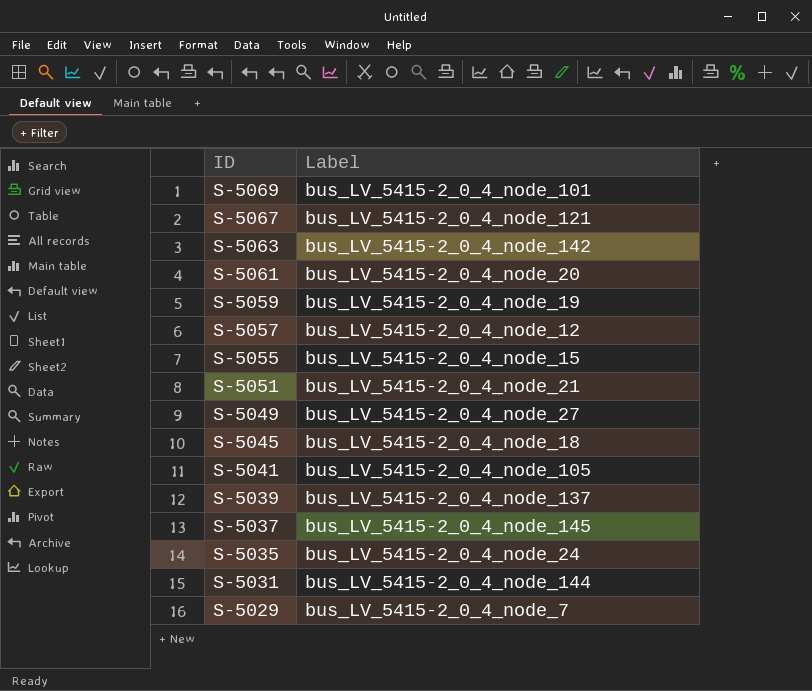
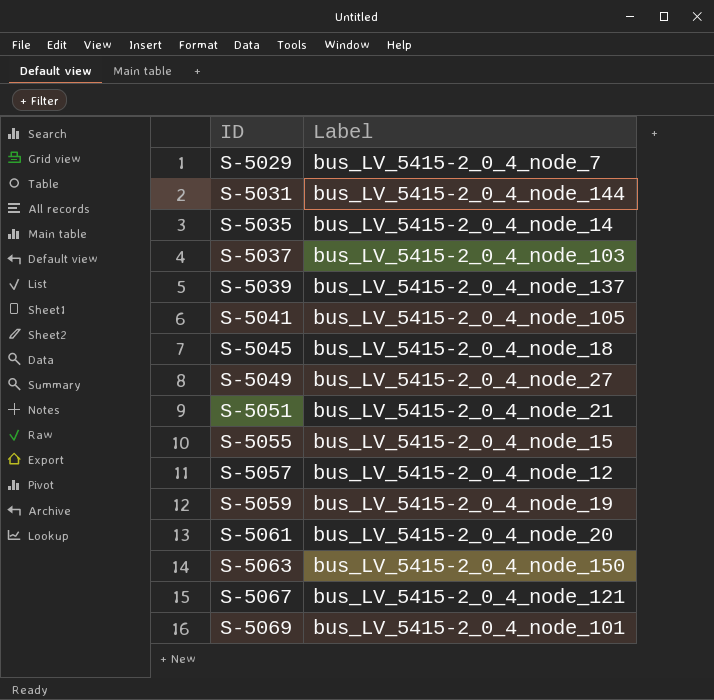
row order: ID descending -> ID ascending
S-5035 | Label: bus_LV_5415-2_0_4_node_24 -> bus_LV_5415-2_0_4_node_14
S-5037 | Label: bus_LV_5415-2_0_4_node_145 -> bus_LV_5415-2_0_4_node_103
S-5063 | Label: bus_LV_5415-2_0_4_node_142 -> bus_LV_5415-2_0_4_node_150

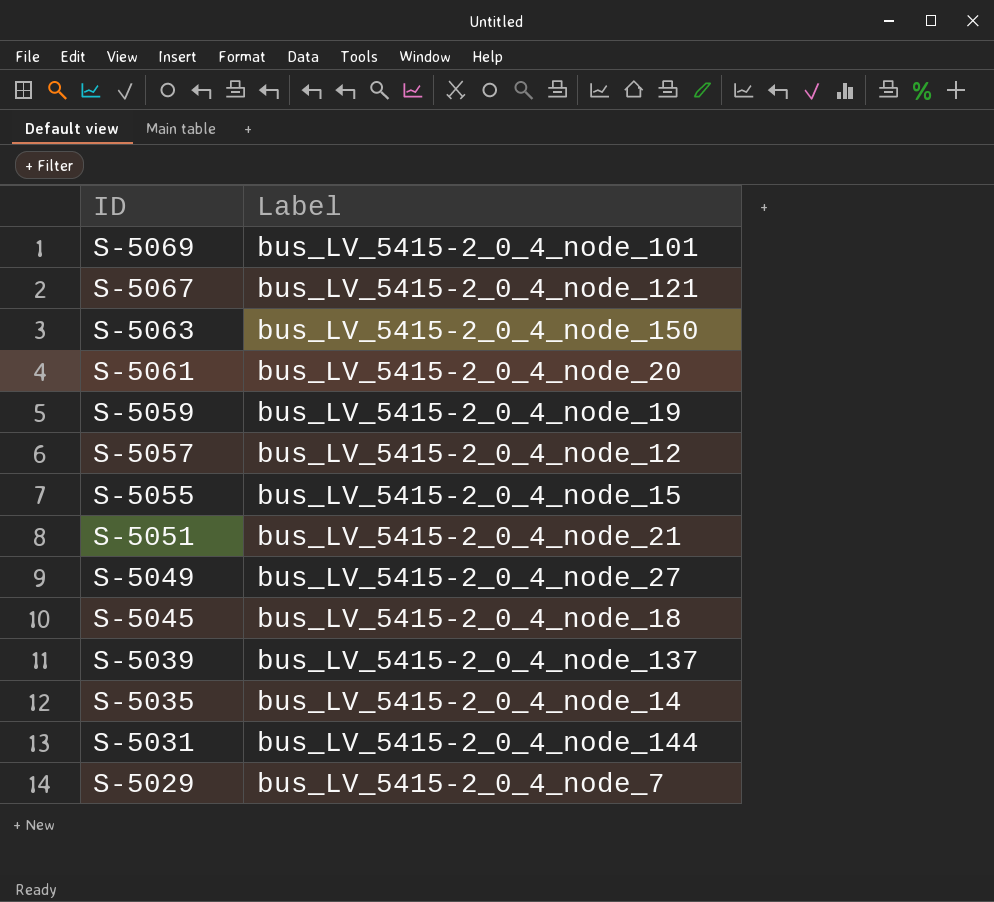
row order: ID ascending -> ID descending
row S-5037: bus_LV_5415-2_0_4_node_103 -> none
row S-5041: bus_LV_5415-2_0_4_node_105 -> none

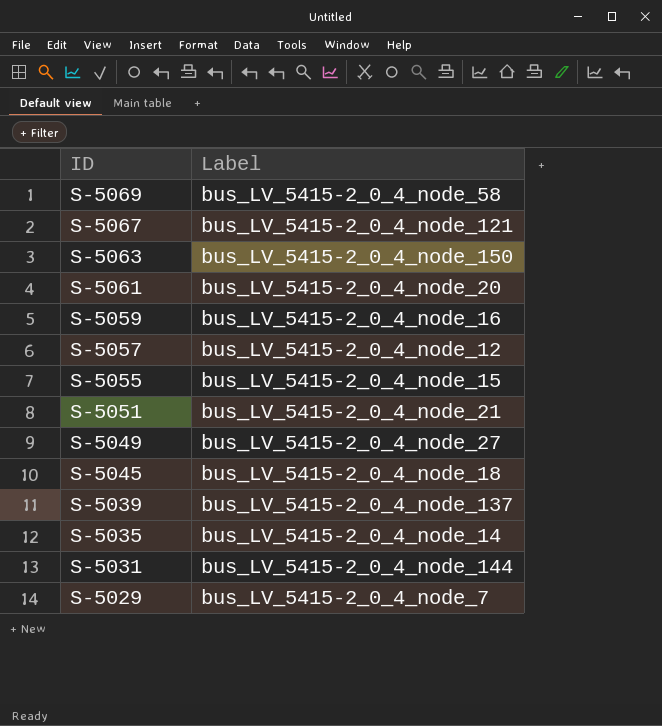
S-5069 | Label: bus_LV_5415-2_0_4_node_101 -> bus_LV_5415-2_0_4_node_58
S-5059 | Label: bus_LV_5415-2_0_4_node_19 -> bus_LV_5415-2_0_4_node_16

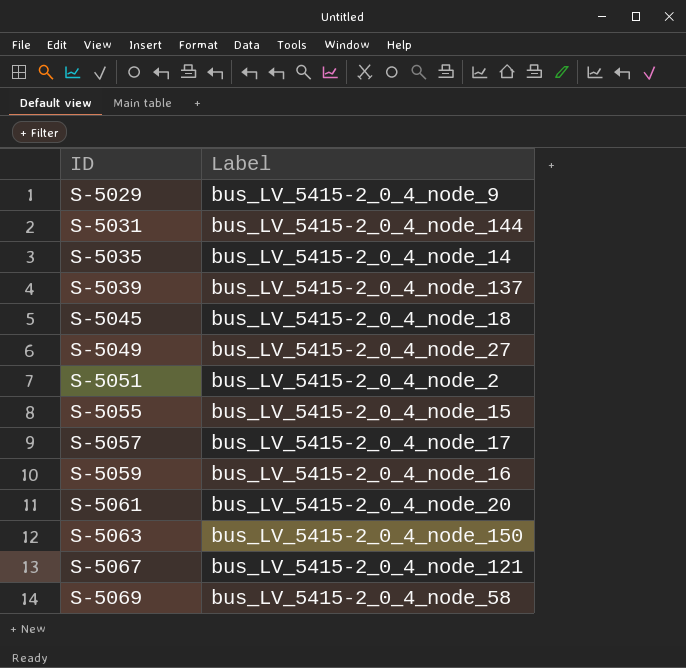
row order: ID descending -> ID ascending
S-5029 | Label: bus_LV_5415-2_0_4_node_7 -> bus_LV_5415-2_0_4_node_9
S-5051 | Label: bus_LV_5415-2_0_4_node_21 -> bus_LV_5415-2_0_4_node_2
S-5057 | Label: bus_LV_5415-2_0_4_node_12 -> bus_LV_5415-2_0_4_node_17

